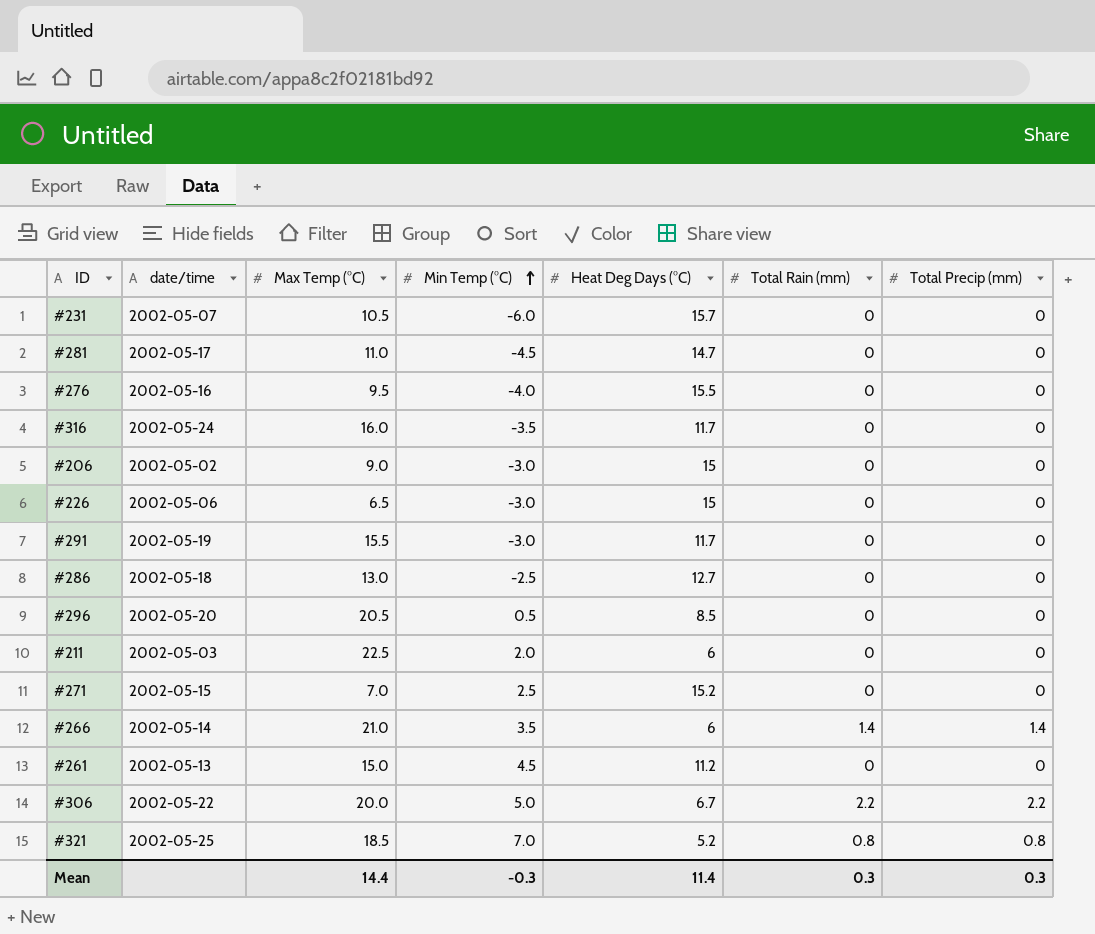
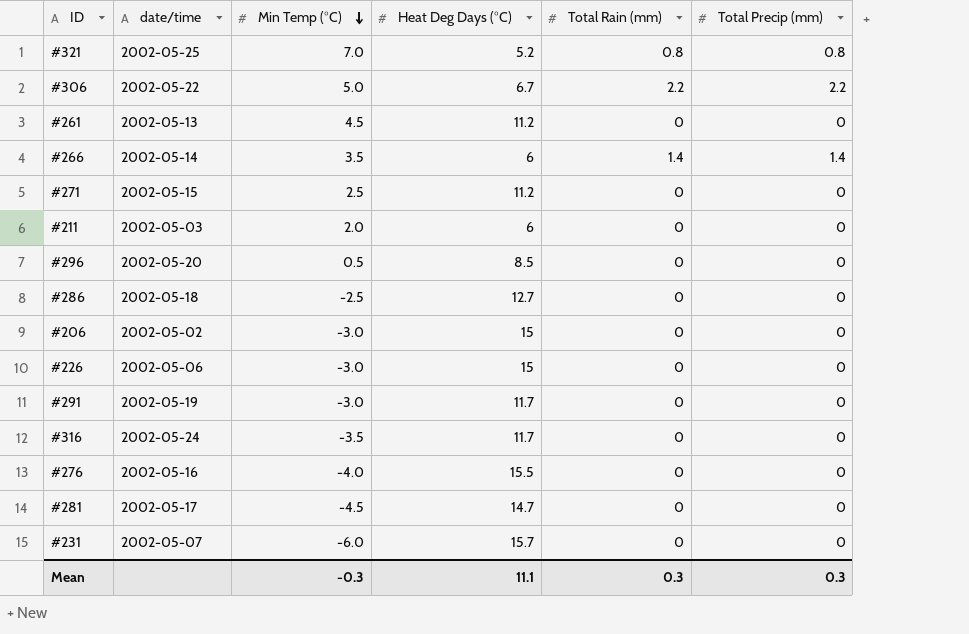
row order: Min Temp (°C) ascending -> Min Temp (°C) descending
column Max Temp (°C) | position: 3 -> none
#271 | Heat Deg Days (°C): 15.2 -> 11.2
Mean | Heat Deg Days (°C): 11.4 -> 11.1

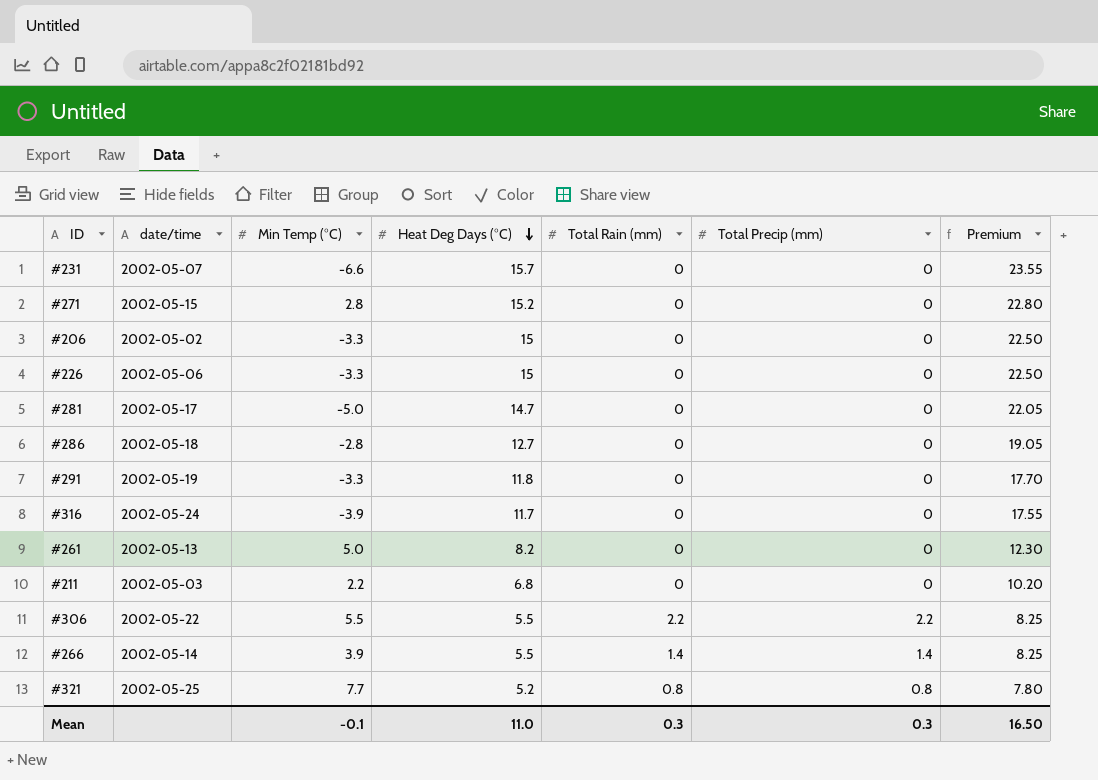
row order: Min Temp (°C) descending -> Heat Deg Days (°C) descending
column Premium | formula: none -> [Heat Deg Days (°C)] * 1.5
row #296: 2002-05-20 | 0.5 | 8.5 | 0 | 0 -> none
row #276: 2002-05-16 | -4.0 | 15.5 | 0 | 0 -> none
#231 | Min Temp (°C): -6.0 -> -6.6
#271 | Min Temp (°C): 2.5 -> 2.8
#271 | Heat Deg Days (°C): 11.2 -> 15.2
#206 | Min Temp (°C): -3.0 -> -3.3
#226 | Min Temp (°C): -3.0 -> -3.3
#281 | Min Temp (°C): -4.5 -> -5.0
#286 | Min Temp (°C): -2.5 -> -2.8
#291 | Min Temp (°C): -3.0 -> -3.3
#291 | Heat Deg Days (°C): 11.7 -> 11.8
#316 | Min Temp (°C): -3.5 -> -3.9
#261 | Min Temp (°C): 4.5 -> 5.0
#261 | Heat Deg Days (°C): 11.2 -> 8.2
#211 | Min Temp (°C): 2.0 -> 2.2
#211 | Heat Deg Days (°C): 6 -> 6.8
#306 | Min Temp (°C): 5.0 -> 5.5
#306 | Heat Deg Days (°C): 6.7 -> 5.5
#266 | Min Temp (°C): 3.5 -> 3.9
#266 | Heat Deg Days (°C): 6 -> 5.5
#321 | Min Temp (°C): 7.0 -> 7.7
Mean | Min Temp (°C): -0.3 -> -0.1
Mean | Heat Deg Days (°C): 11.1 -> 11.0

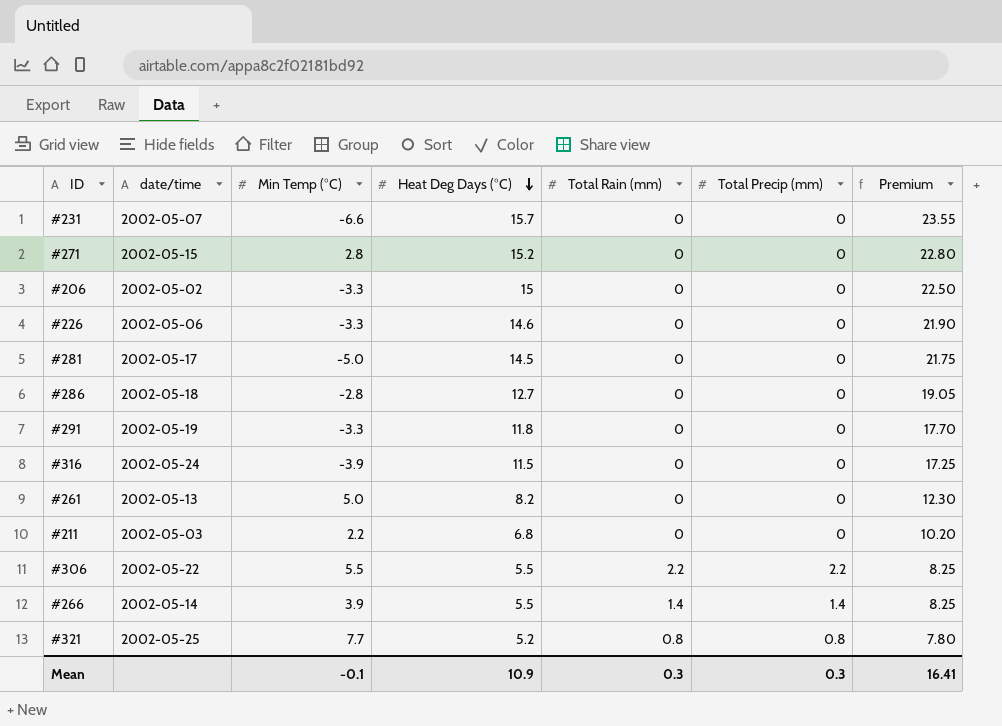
#226 | Heat Deg Days (°C): 15 -> 14.6
#226 | Premium: 22.50 -> 21.90
#281 | Heat Deg Days (°C): 14.7 -> 14.5
#281 | Premium: 22.05 -> 21.75
#316 | Heat Deg Days (°C): 11.7 -> 11.5
#316 | Premium: 17.55 -> 17.25
Mean | Heat Deg Days (°C): 11.0 -> 10.9
Mean | Premium: 16.50 -> 16.41

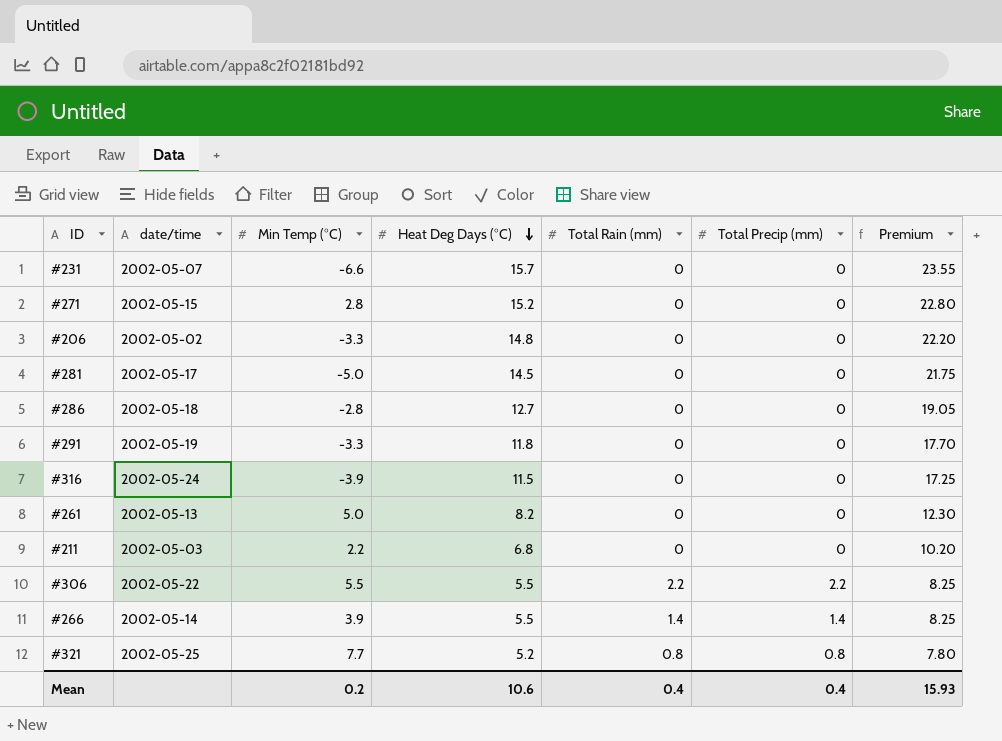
row #226: 2002-05-06 | -3.3 | 14.6 | 0 | 0 | 21.90 -> none
#206 | Heat Deg Days (°C): 15 -> 14.8
#206 | Premium: 22.50 -> 22.20
Mean | Min Temp (°C): -0.1 -> 0.2
Mean | Heat Deg Days (°C): 10.9 -> 10.6
Mean | Total Rain (mm): 0.3 -> 0.4
Mean | Total Precip (mm): 0.3 -> 0.4
Mean | Premium: 16.41 -> 15.93

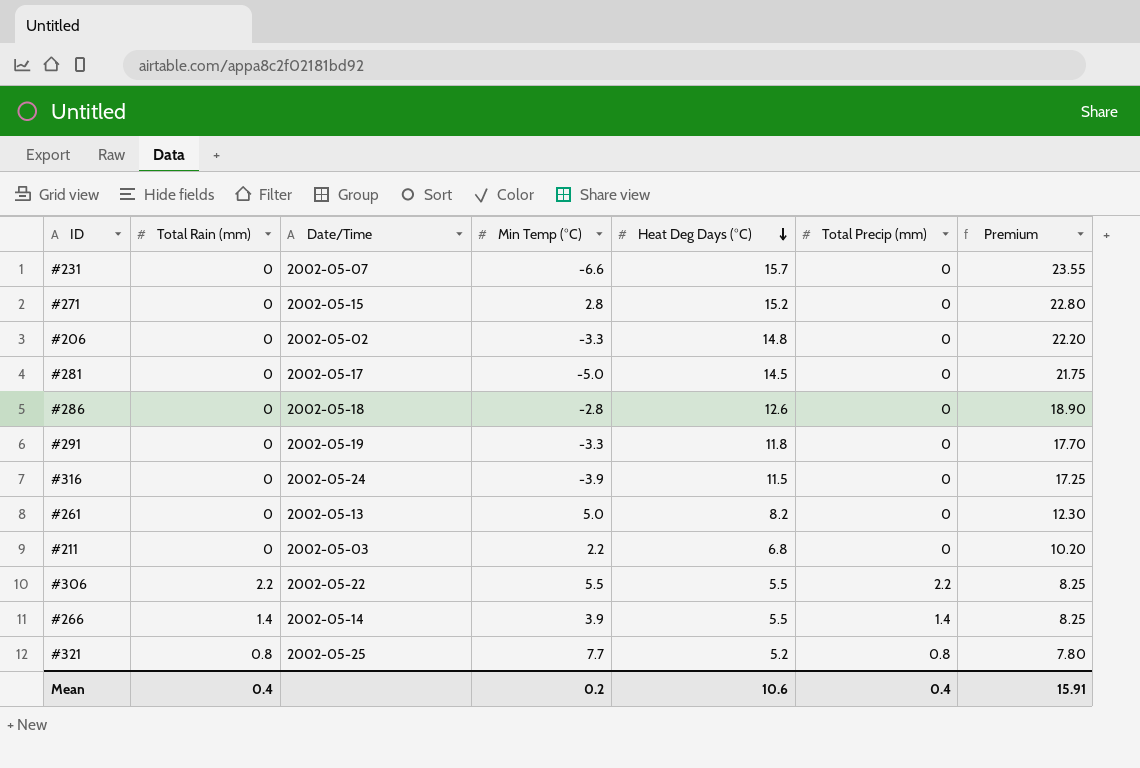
column Total Rain (mm) | position: 5 -> 2
column name: date/time -> Date/Time
#286 | Heat Deg Days (°C): 12.7 -> 12.6
#286 | Premium: 19.05 -> 18.90
Mean | Premium: 15.93 -> 15.91

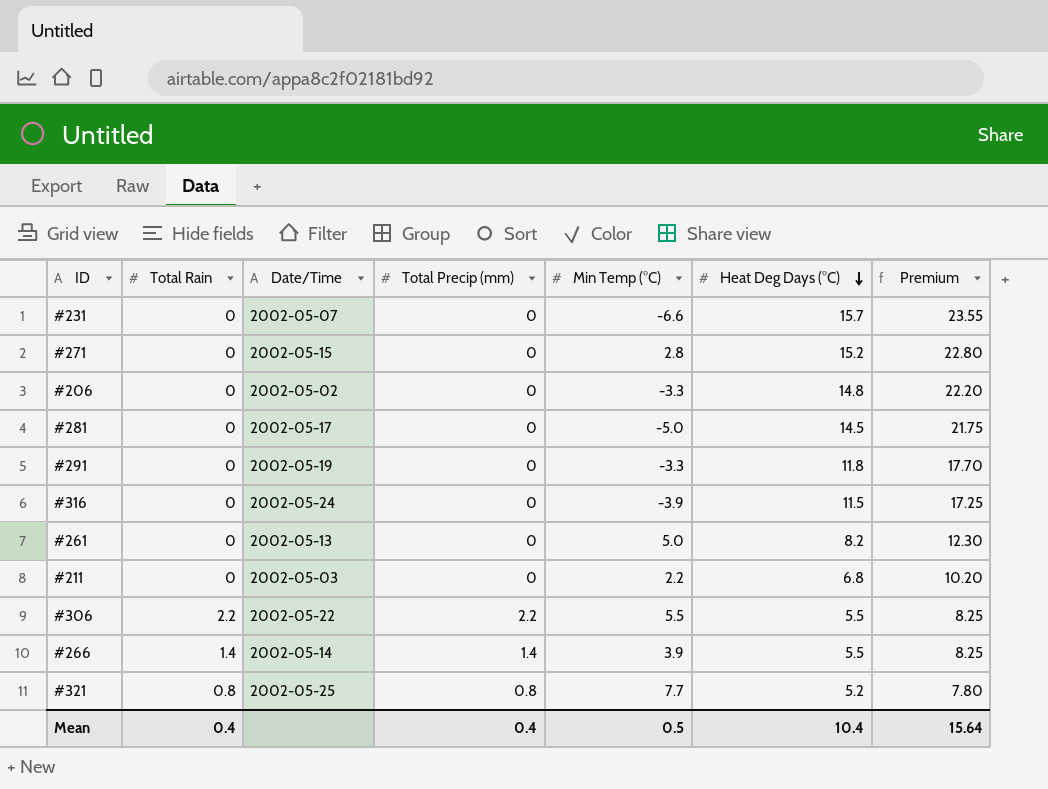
column name: Total Rain (mm) -> Total Rain
column Total Precip (mm) | position: 6 -> 4
row #286: 0 | 2002-05-18 | -2.8 | 12.6 | 0 | 18.90 -> none
Mean | Min Temp (°C): 0.2 -> 0.5
Mean | Heat Deg Days (°C): 10.6 -> 10.4
Mean | Premium: 15.91 -> 15.64

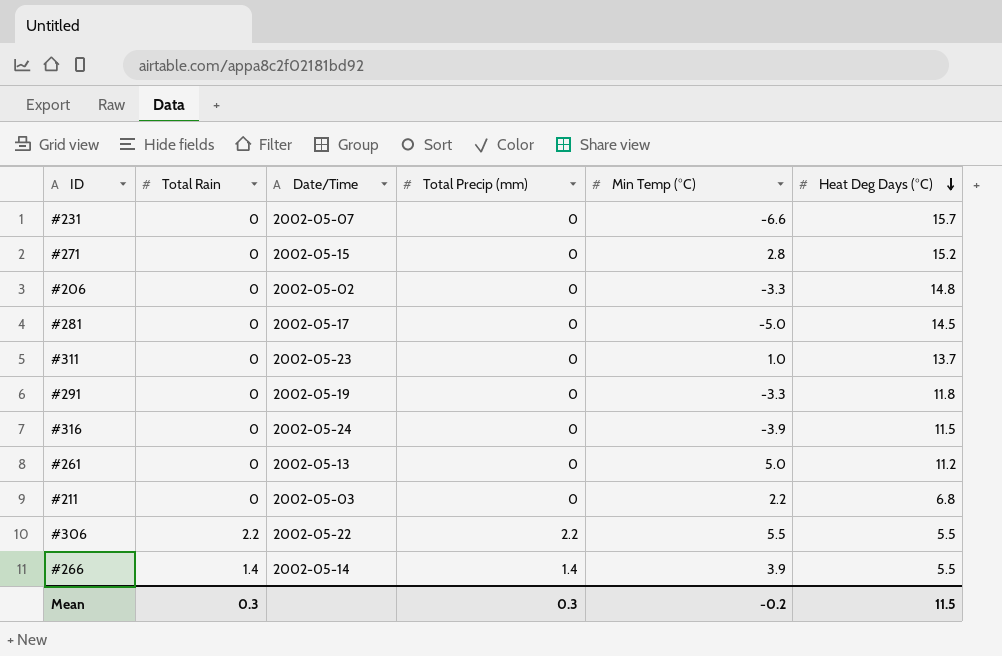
column Premium | formula: [Heat Deg Days (°C)] * 1.5 -> none
row #321: 0.8 | 2002-05-25 | 0.8 | 7.7 | 5.2 | 7.80 -> none
row #311: none -> 0 | 2002-05-23 | 0 | 1.0 | 13.7
#261 | Heat Deg Days (°C): 8.2 -> 11.2
Mean | Total Rain: 0.4 -> 0.3
Mean | Total Precip (mm): 0.4 -> 0.3
Mean | Min Temp (°C): 0.5 -> -0.2
Mean | Heat Deg Days (°C): 10.4 -> 11.5

